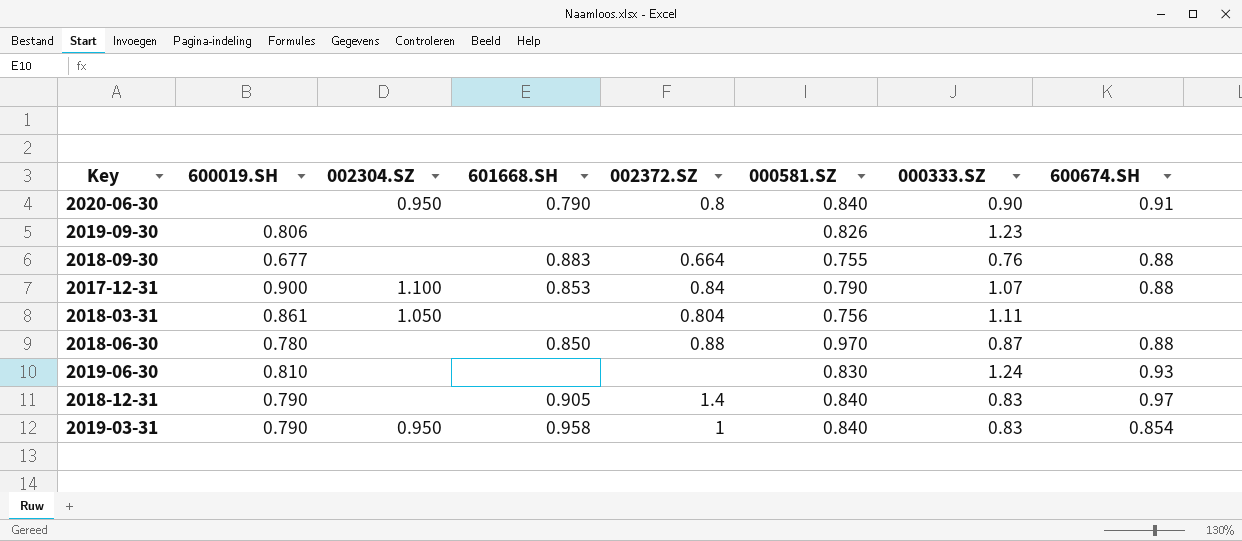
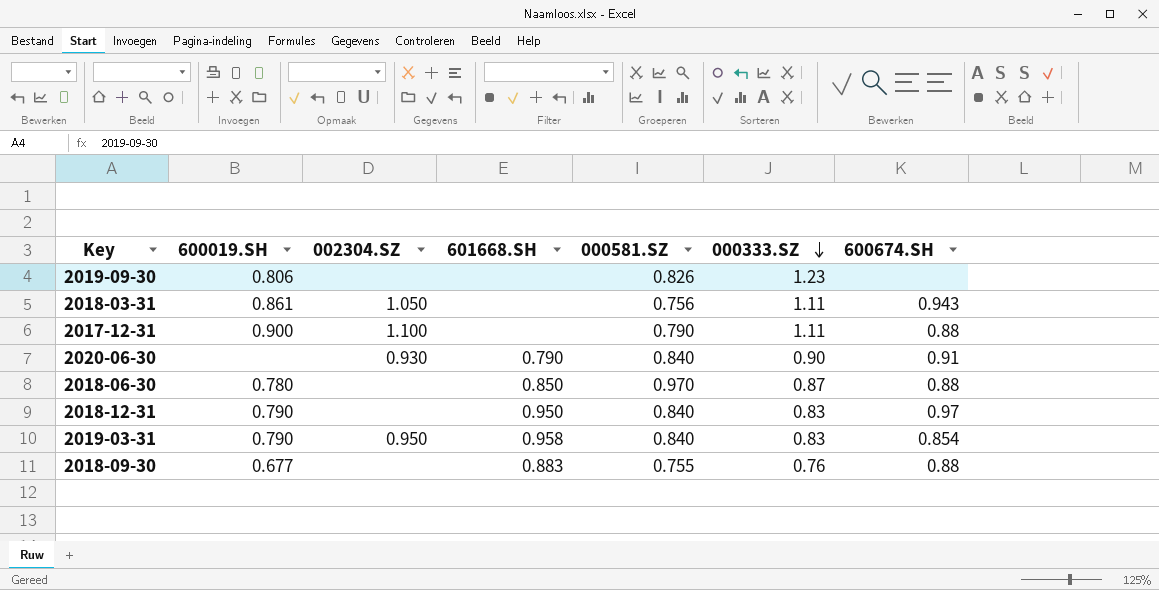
row order: none -> 000333.SZ descending
column 002372.SZ | position: 5 -> none
row 2019-06-30: 0.810 | none | none | none | 0.830 | 1.24 | 0.93 -> none
2018-03-31 | 600674.SH: none -> 0.943
2017-12-31 | 601668.SH: 0.853 -> none
2017-12-31 | 000333.SZ: 1.07 -> 1.11
2020-06-30 | 002304.SZ: 0.950 -> 0.930
2018-12-31 | 601668.SH: 0.905 -> 0.950

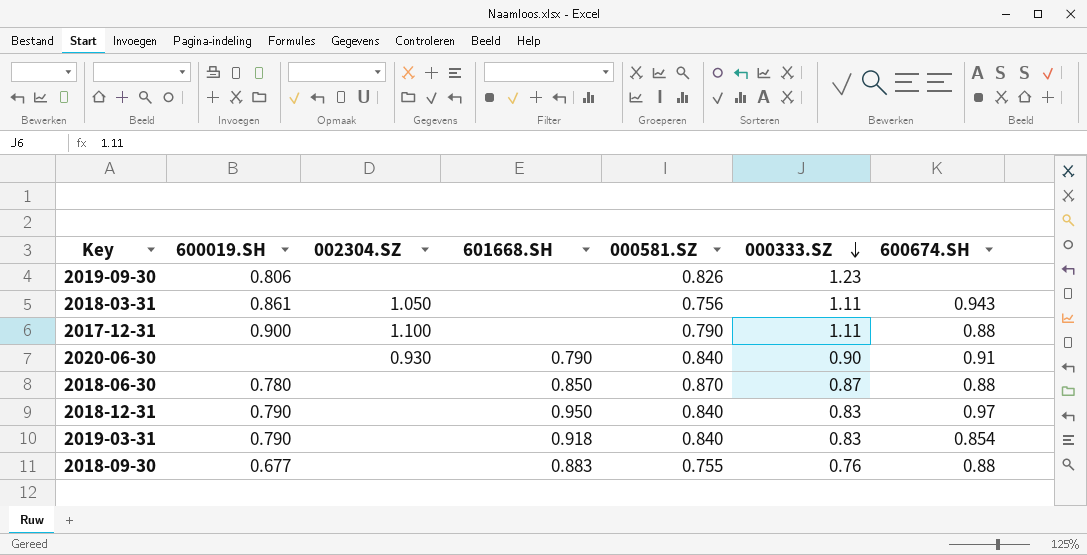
2018-06-30 | 000581.SZ: 0.970 -> 0.870
2019-03-31 | 002304.SZ: 0.950 -> none
2019-03-31 | 601668.SH: 0.958 -> 0.918

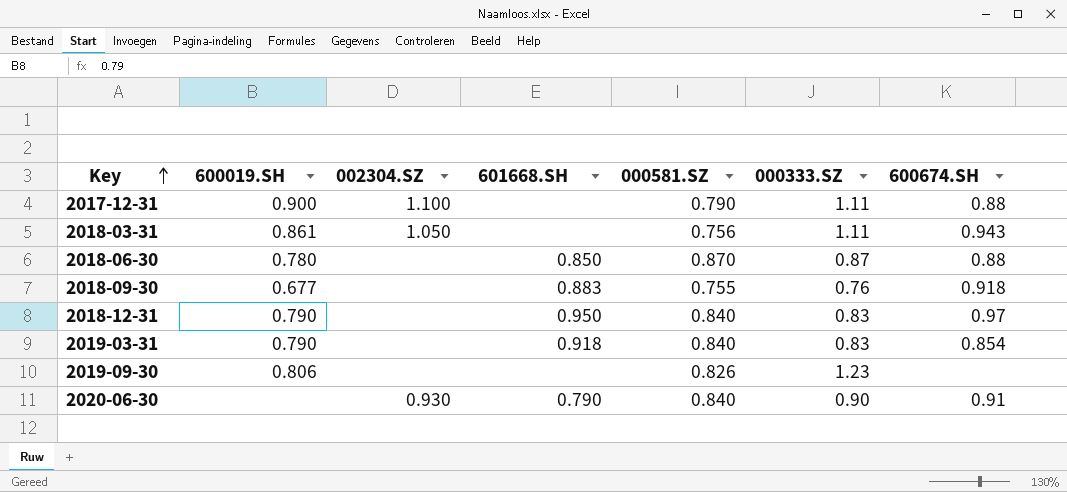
row order: 000333.SZ descending -> Key ascending
2018-09-30 | 600674.SH: 0.88 -> 0.918

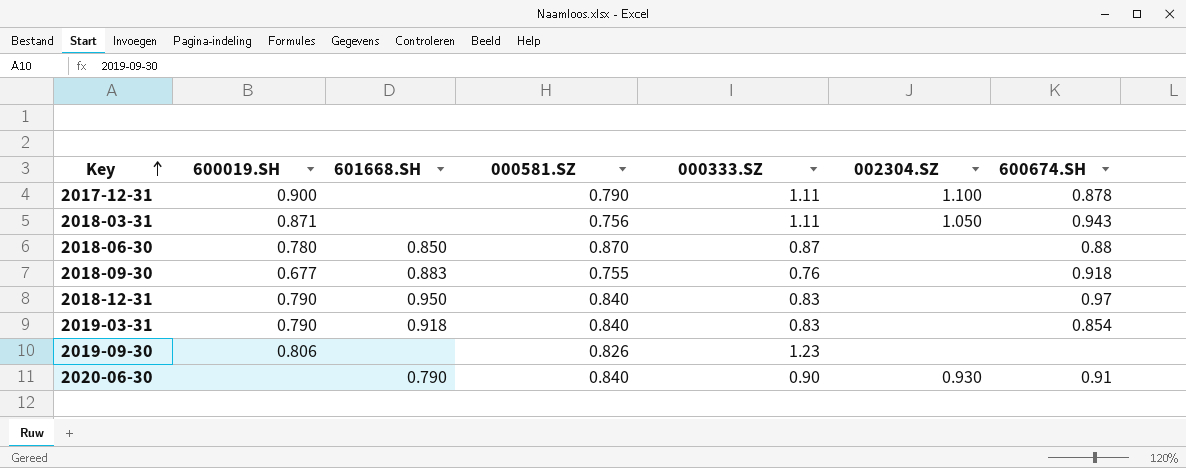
column 002304.SZ | position: 3 -> 6
2017-12-31 | 600674.SH: 0.88 -> 0.878
2018-03-31 | 600019.SH: 0.861 -> 0.871

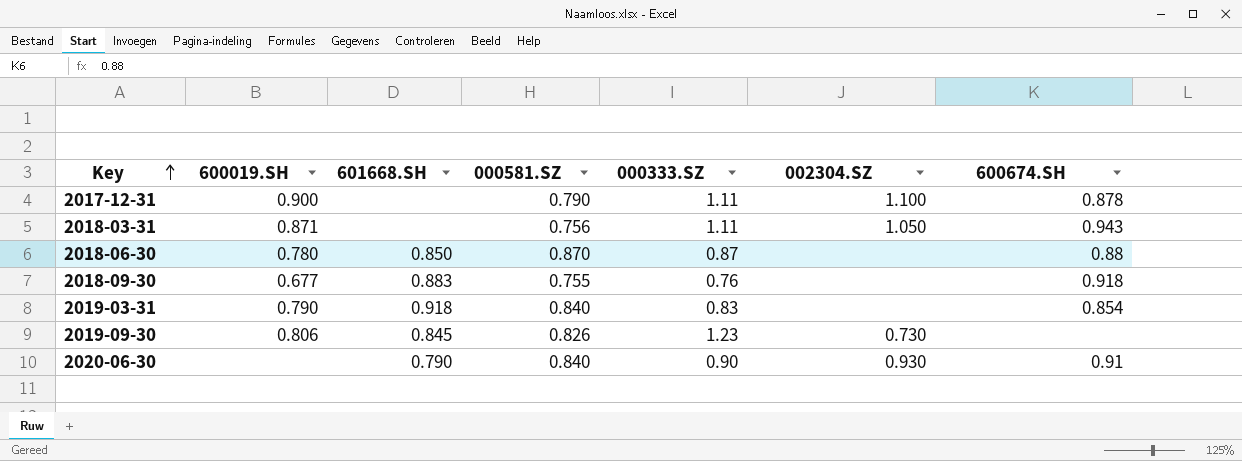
row 2018-12-31: 0.790 | 0.950 | 0.840 | 0.83 | none | 0.97 -> none
2019-09-30 | 601668.SH: none -> 0.845
2019-09-30 | 002304.SZ: none -> 0.730

